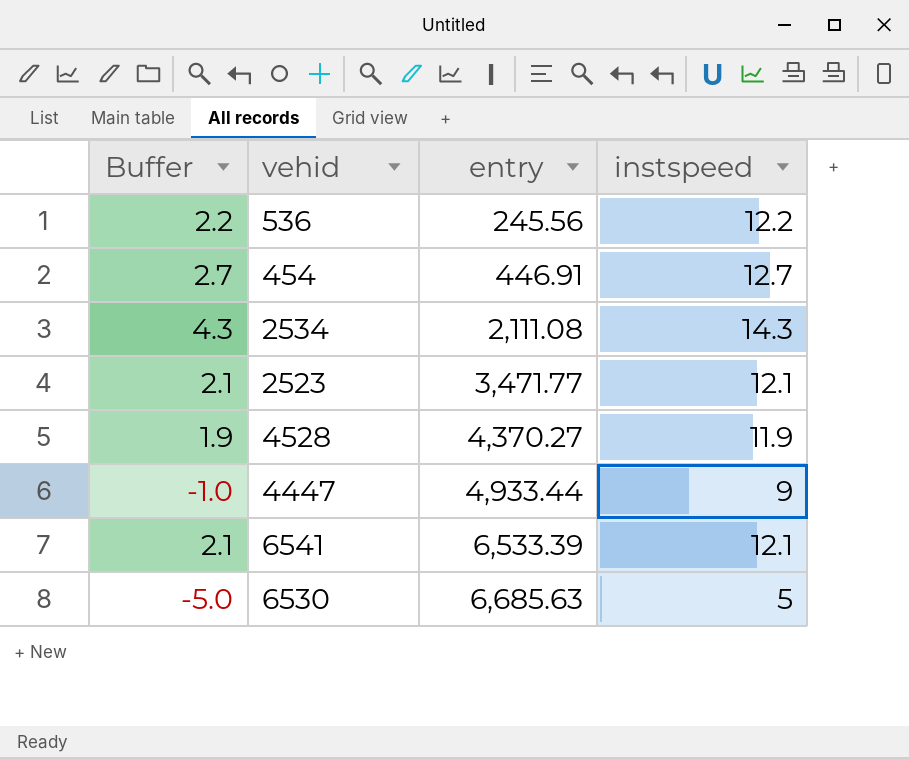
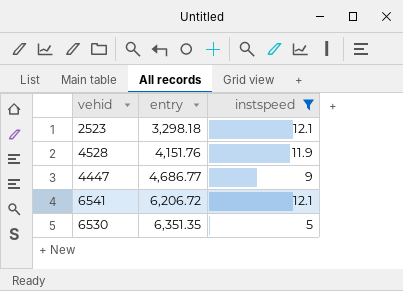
filter: none -> instspeed <= 12.1
column Buffer | formula: [instspeed] - 10 -> none
2523 | entry: 3,471.77 -> 3,298.18
4528 | entry: 4,370.27 -> 4,151.76
4447 | entry: 4,933.44 -> 4,686.77
6541 | entry: 6,533.39 -> 6,206.72
6530 | entry: 6,685.63 -> 6,351.35

